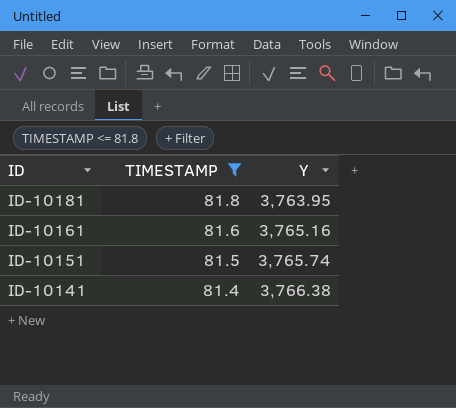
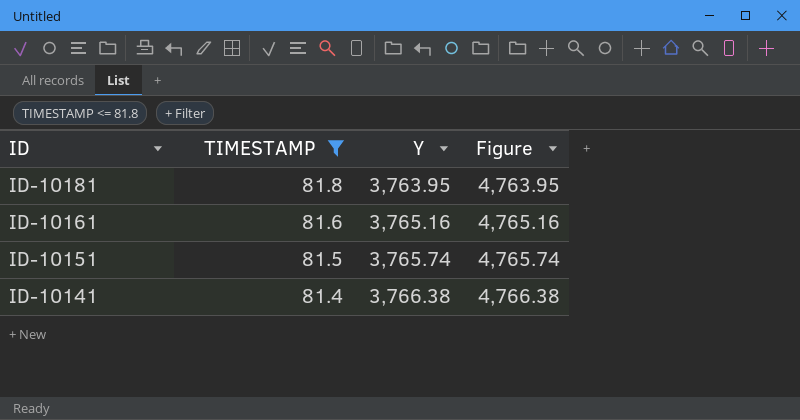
column Figure | formula: none -> [Y] + 1000

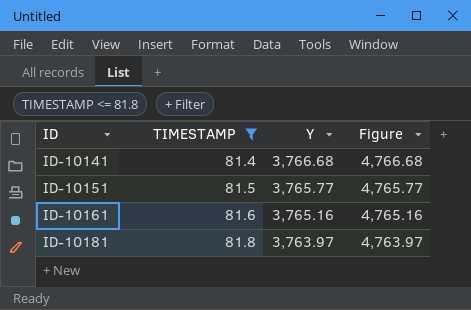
row order: ID descending -> ID ascending
ID-10141 | Y: 3,766.38 -> 3,766.68
ID-10141 | Figure: 4,766.38 -> 4,766.68
ID-10151 | Y: 3,765.74 -> 3,765.77
ID-10151 | Figure: 4,765.74 -> 4,765.77
ID-10181 | Y: 3,763.95 -> 3,763.97
ID-10181 | Figure: 4,763.95 -> 4,763.97

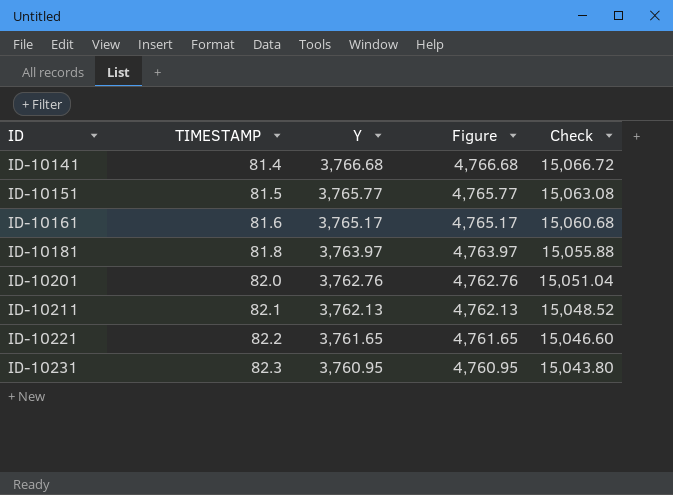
filter: TIMESTAMP <= 81.8 -> none
column Check | formula: none -> [Y] * 4
ID-10161 | Y: 3,765.16 -> 3,765.17
ID-10161 | Figure: 4,765.16 -> 4,765.17

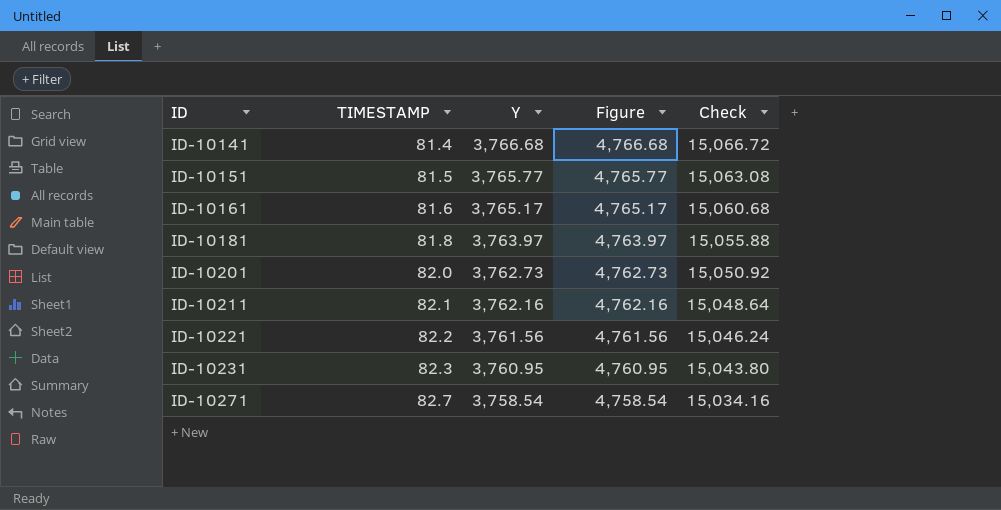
ID-10201 | Y: 3,762.76 -> 3,762.73
ID-10201 | Figure: 4,762.76 -> 4,762.73
ID-10201 | Check: 15,051.04 -> 15,050.92
ID-10211 | Y: 3,762.13 -> 3,762.16
ID-10211 | Figure: 4,762.13 -> 4,762.16
ID-10211 | Check: 15,048.52 -> 15,048.64
ID-10221 | Y: 3,761.65 -> 3,761.56
ID-10221 | Figure: 4,761.65 -> 4,761.56
ID-10221 | Check: 15,046.60 -> 15,046.24
row ID-10271: none -> 82.7 | 3,758.54 | 4,758.54 | 15,034.16

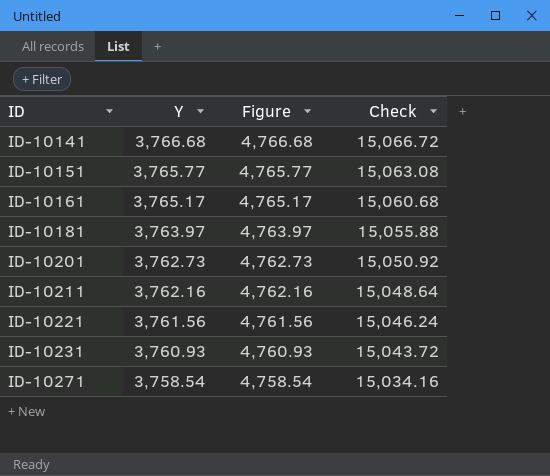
column TIMESTAMP | position: 2 -> none
ID-10231 | Y: 3,760.95 -> 3,760.93
ID-10231 | Figure: 4,760.95 -> 4,760.93
ID-10231 | Check: 15,043.80 -> 15,043.72

